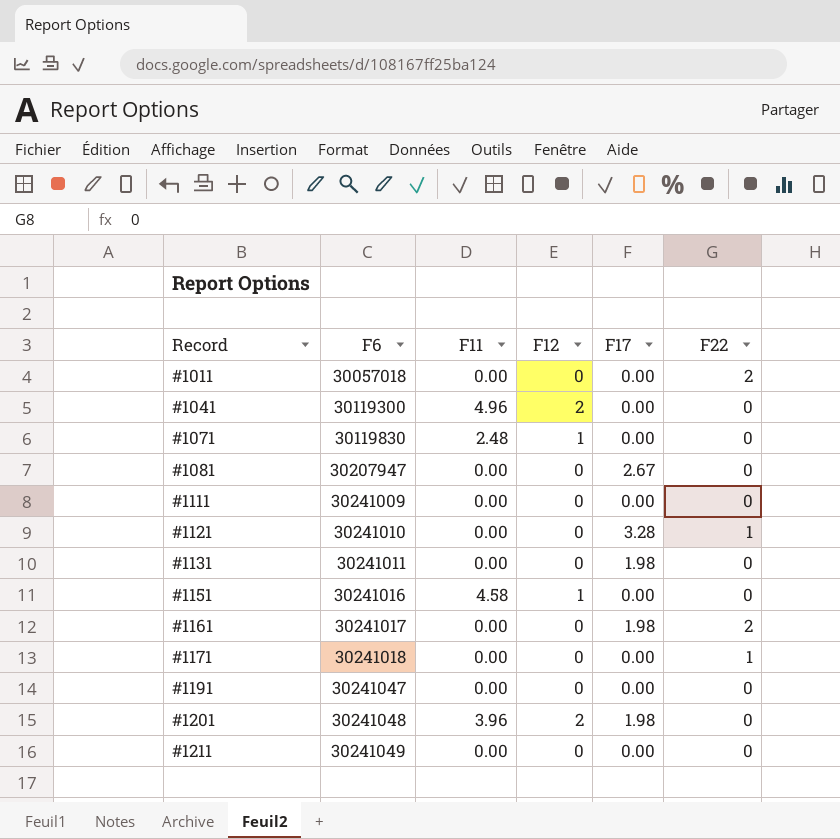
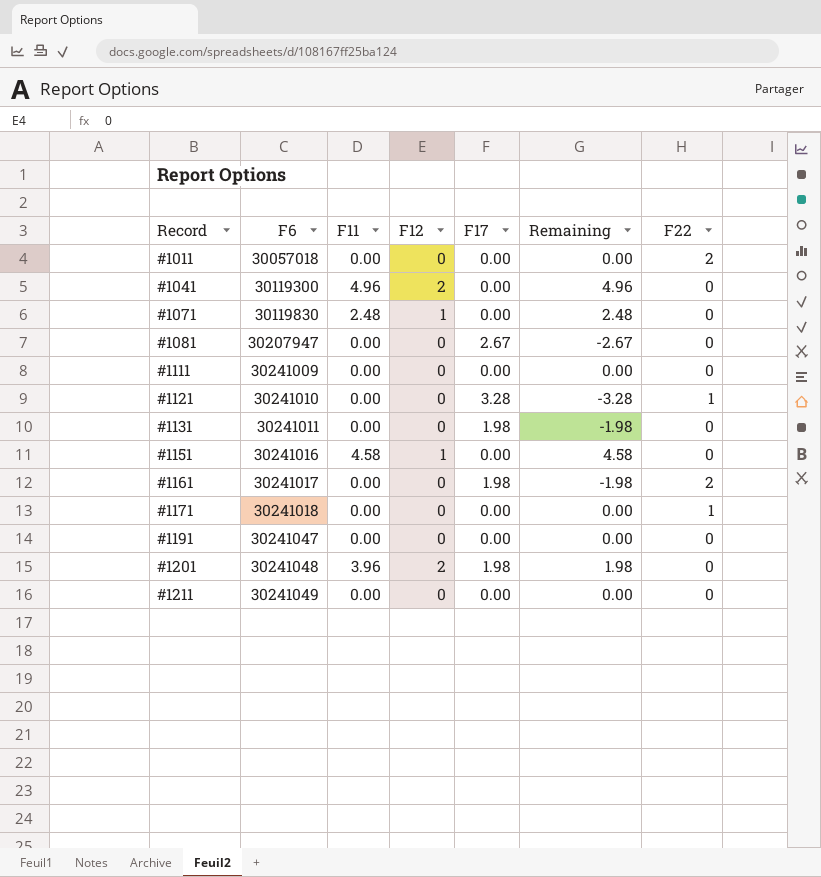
column Remaining | formula: none -> [F11] - [F17]

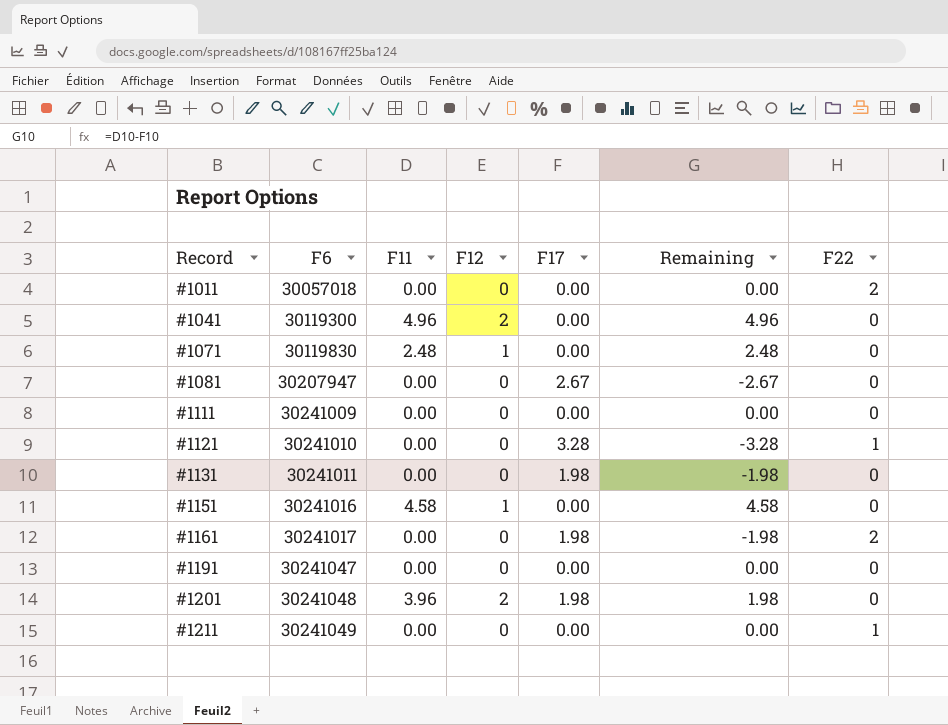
row #1171: 30241018 | 0.00 | 0 | 0.00 | 0.00 | 1 -> none
#1211 | F22: 0 -> 1

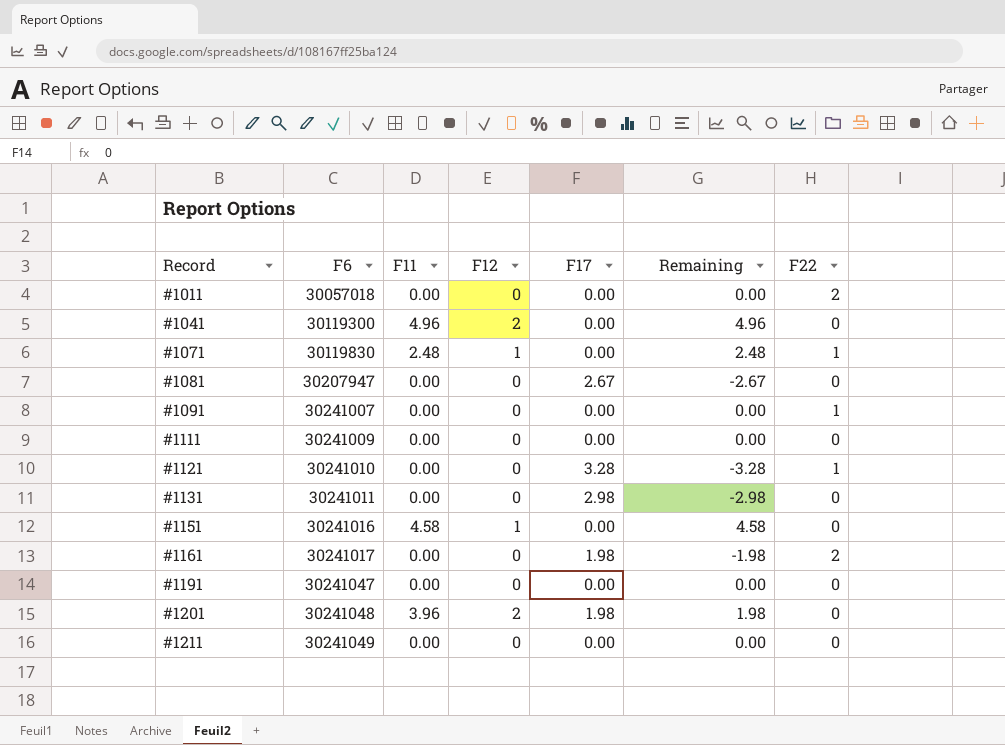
#1071 | F22: 0 -> 1
row #1091: none -> 30241007 | 0.00 | 0 | 0.00 | 0.00 | 1
#1131 | F17: 1.98 -> 2.98
#1131 | Remaining: -1.98 -> -2.98
#1211 | F22: 1 -> 0

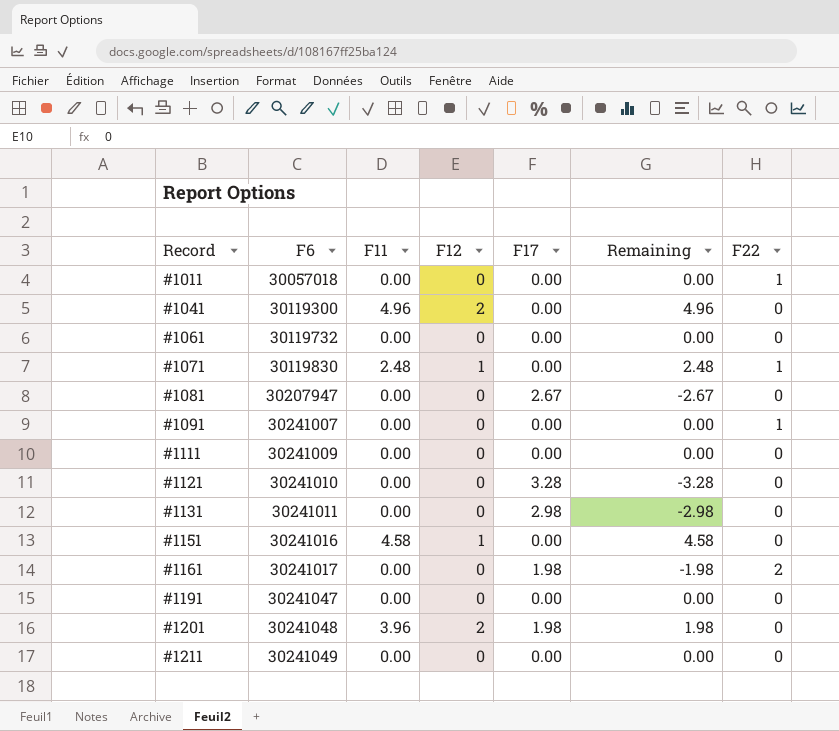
#1011 | F22: 2 -> 1
row #1061: none -> 30119732 | 0.00 | 0 | 0.00 | 0.00 | 0
#1121 | F22: 1 -> 0

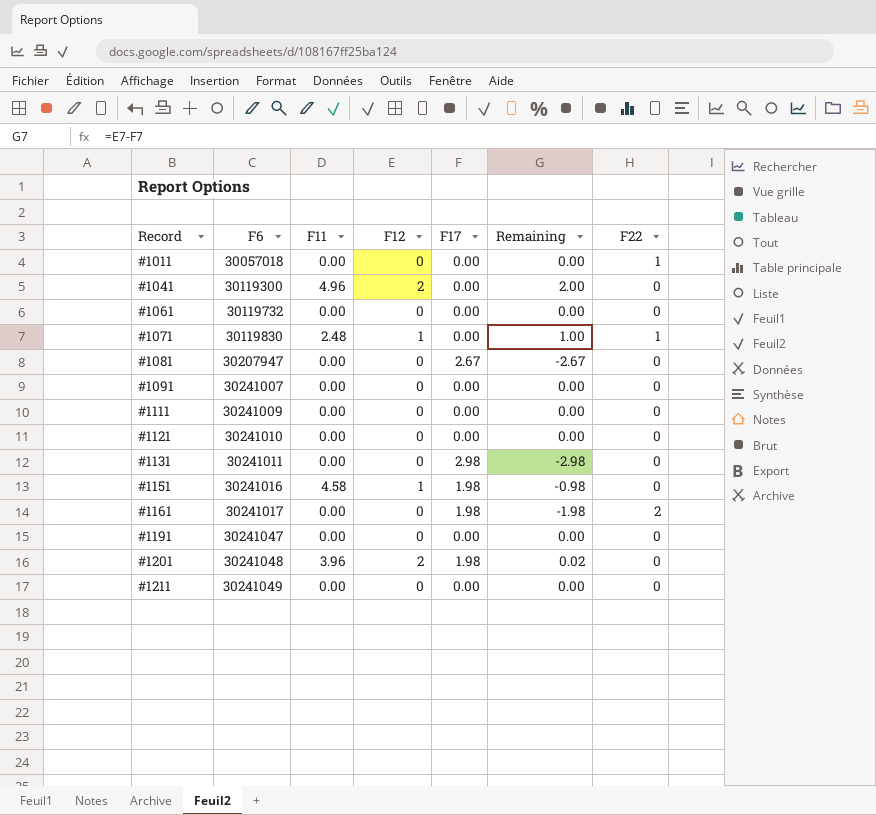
column Remaining | formula: [F11] - [F17] -> [F12] - [F17]
#1091 | F22: 1 -> 0
#1121 | F17: 3.28 -> 0.00
#1151 | F17: 0.00 -> 1.98

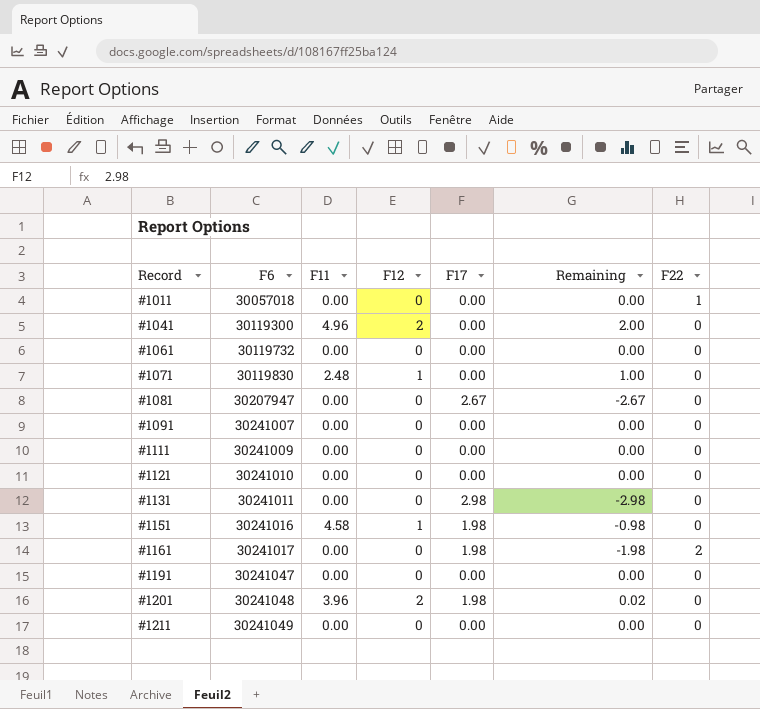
#1071 | F22: 1 -> 0

